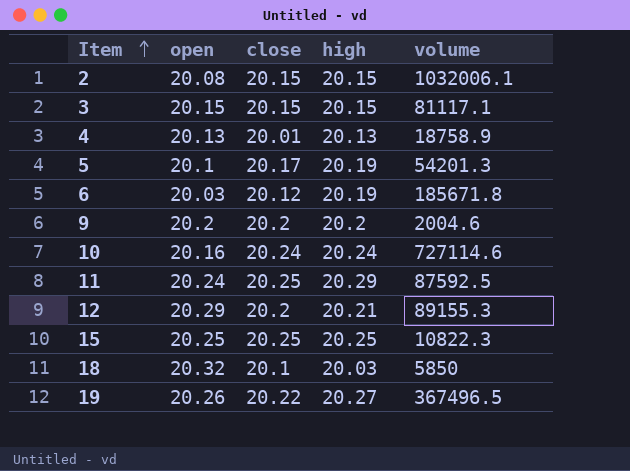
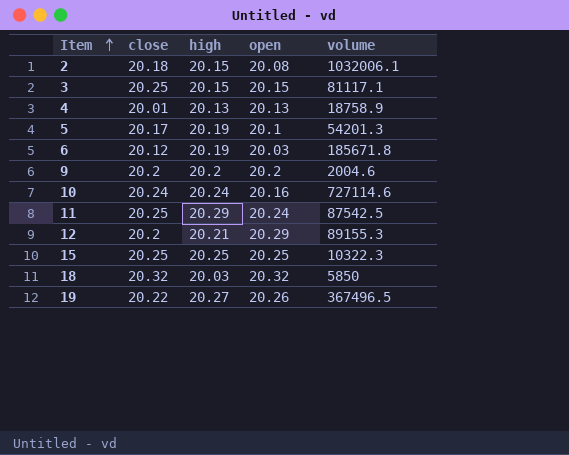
column open | position: 2 -> 4
2 | close: 20.15 -> 20.18
3 | close: 20.15 -> 20.25
11 | volume: 87592.5 -> 87542.5
15 | volume: 10822.3 -> 10322.3
18 | close: 20.1 -> 20.32

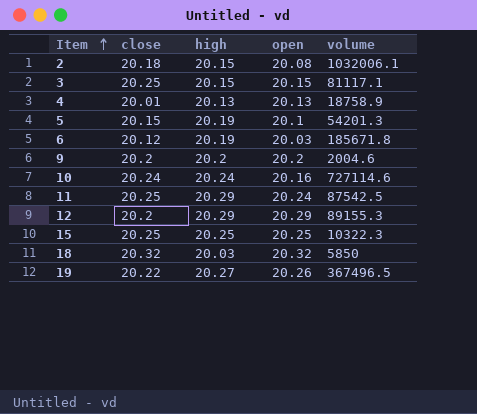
5 | close: 20.17 -> 20.15
12 | high: 20.21 -> 20.29

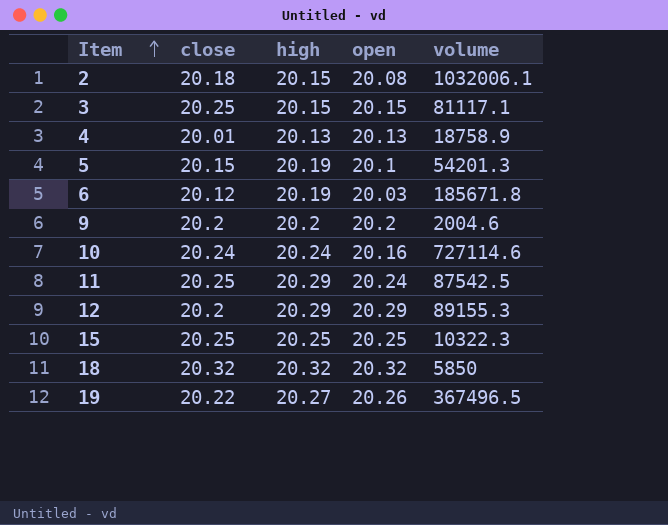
18 | high: 20.03 -> 20.32

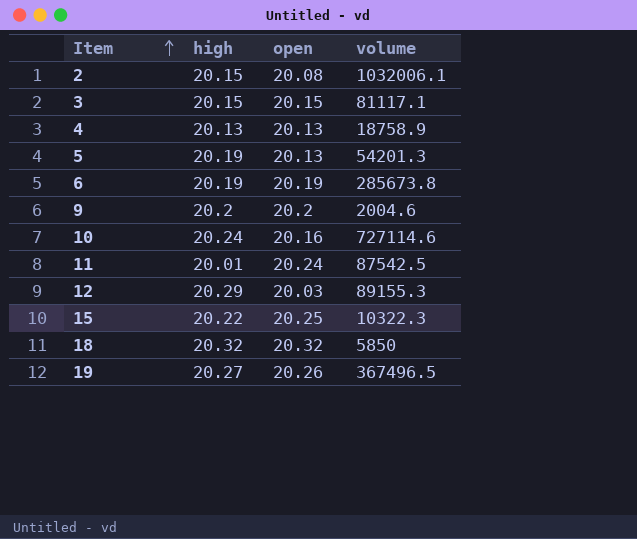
column close | position: 2 -> none
5 | open: 20.1 -> 20.13
6 | open: 20.03 -> 20.19
6 | volume: 185671.8 -> 285673.8
11 | high: 20.29 -> 20.01
12 | open: 20.29 -> 20.03
15 | high: 20.25 -> 20.22

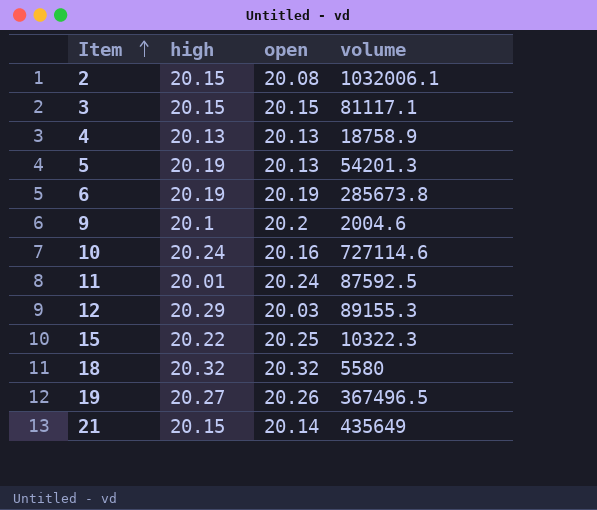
9 | high: 20.2 -> 20.1
11 | volume: 87542.5 -> 87592.5
18 | volume: 5850 -> 5580
row 21: none -> 20.15 | 20.14 | 435649

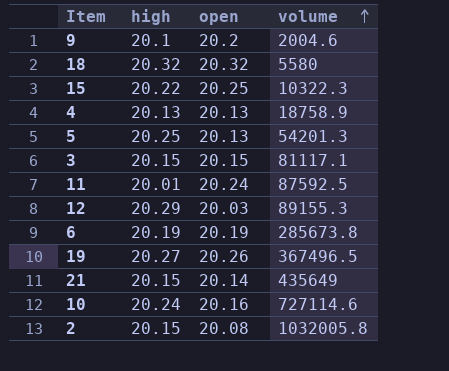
row order: Item ascending -> volume ascending
5 | high: 20.19 -> 20.25
2 | volume: 1032006.1 -> 1032005.8

